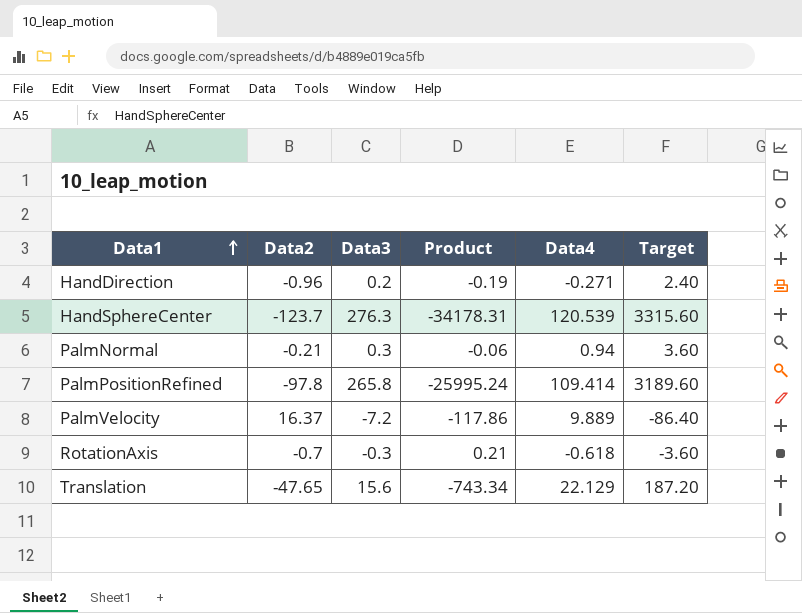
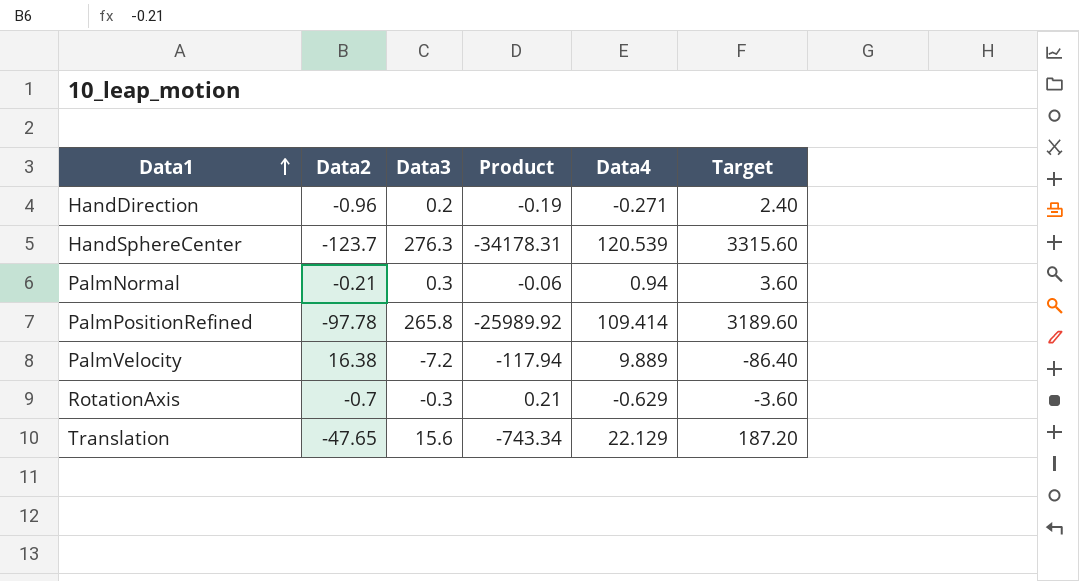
PalmPositionRefined | Data2: -97.8 -> -97.78
PalmPositionRefined | Product: -25995.24 -> -25989.92
PalmVelocity | Data2: 16.37 -> 16.38
PalmVelocity | Product: -117.86 -> -117.94
RotationAxis | Data4: -0.618 -> -0.629

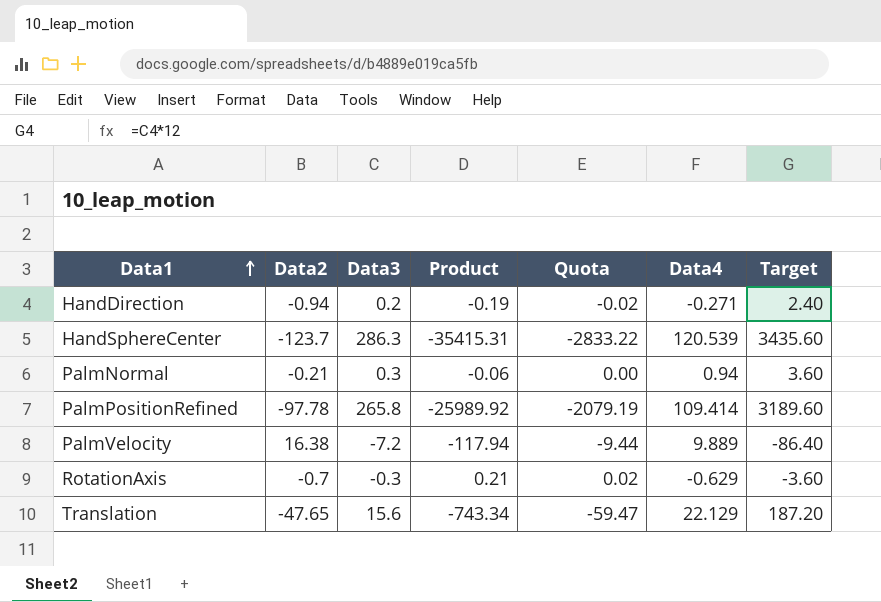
column Quota | formula: none -> [Product] * 0.08
HandDirection | Data2: -0.96 -> -0.94
HandSphereCenter | Data3: 276.3 -> 286.3
HandSphereCenter | Product: -34178.31 -> -35415.31
HandSphereCenter | Target: 3315.60 -> 3435.60

